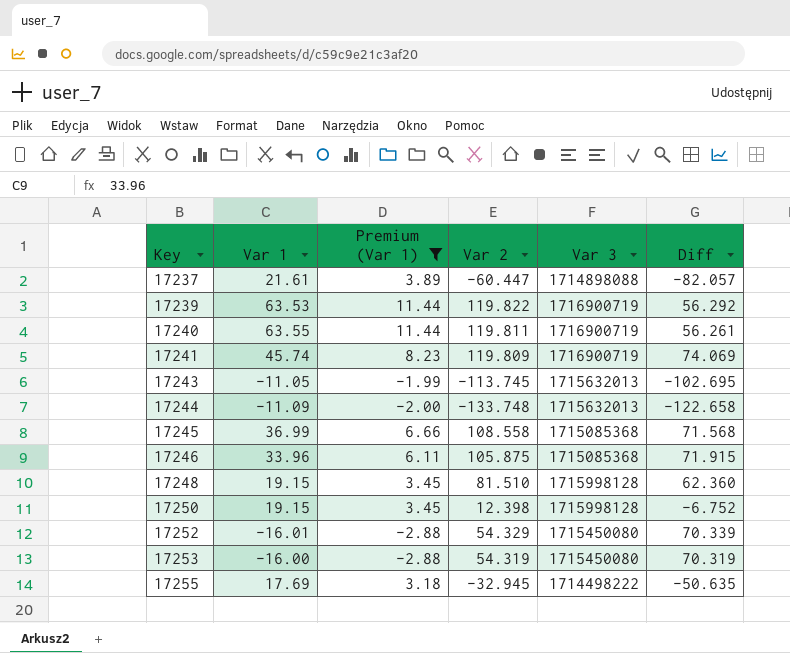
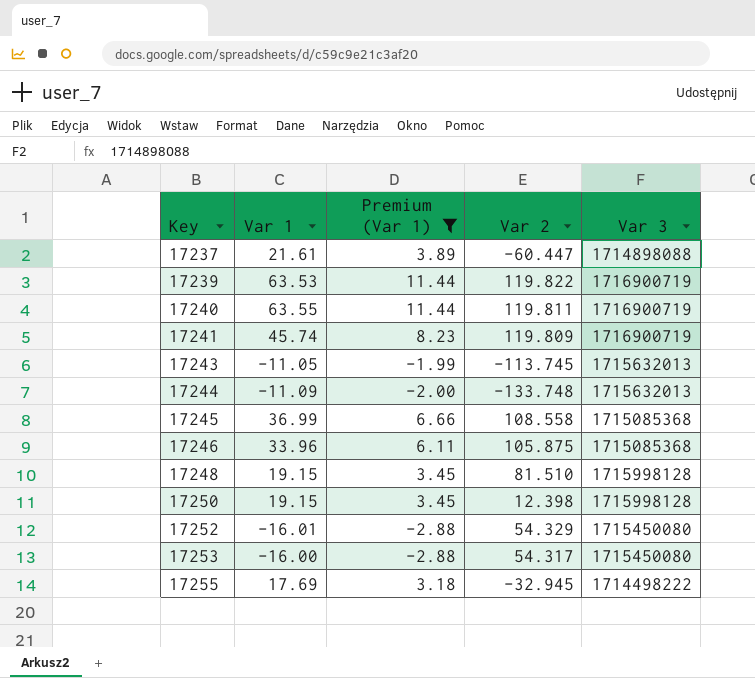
column Diff | formula: [Var 2] - [Var 1] -> none
17253 | Var 2: 54.319 -> 54.317

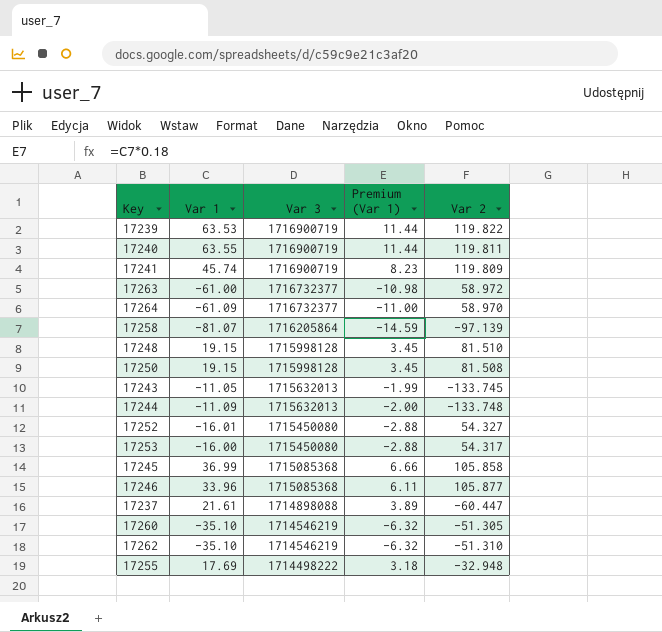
filter: Premium (Var 1) >= -2.88 -> none
row order: Key ascending -> Var 3 descending
column Var 3 | position: 5 -> 3
17250 | Var 2: 12.398 -> 81.508
17243 | Var 2: -113.745 -> -133.745
17252 | Var 2: 54.329 -> 54.327
17245 | Var 2: 108.558 -> 105.858
17246 | Var 2: 105.875 -> 105.877
17255 | Var 2: -32.945 -> -32.948

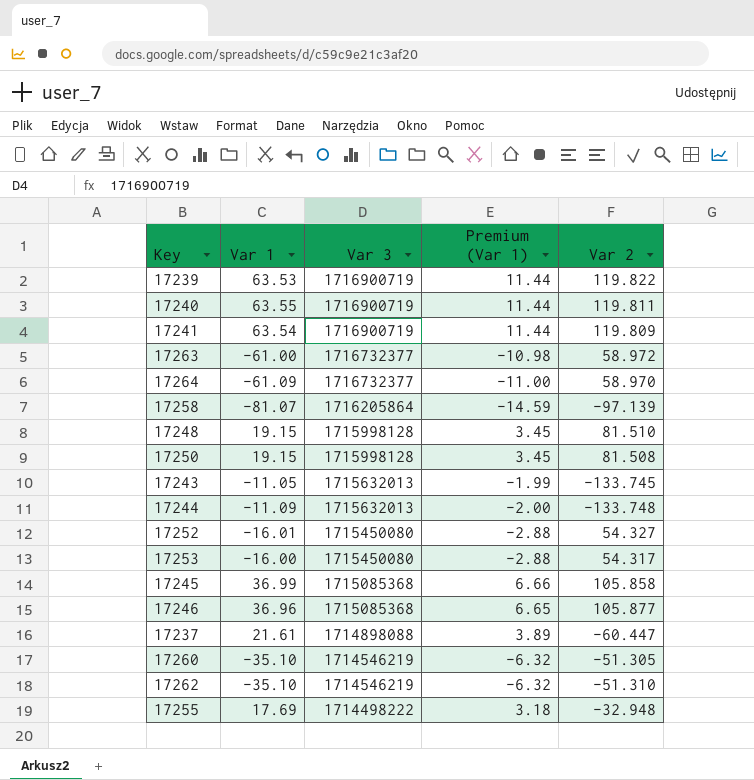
17241 | Var 1: 45.74 -> 63.54
17241 | Premium (Var 1): 8.23 -> 11.44
17246 | Var 1: 33.96 -> 36.96
17246 | Premium (Var 1): 6.11 -> 6.65

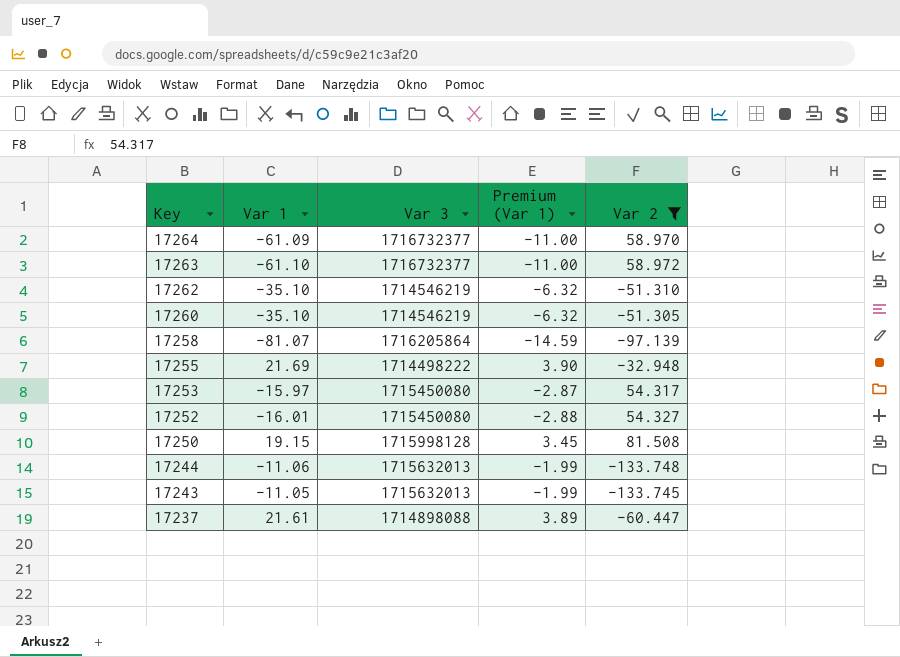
filter: none -> Var 2 <= 81.508
row order: Var 3 descending -> Key descending
17263 | Var 1: -61.00 -> -61.10
17263 | Premium (Var 1): -10.98 -> -11.00
17255 | Var 1: 17.69 -> 21.69
17255 | Premium (Var 1): 3.18 -> 3.90
17253 | Var 1: -16.00 -> -15.97
17253 | Premium (Var 1): -2.88 -> -2.87
17244 | Var 1: -11.09 -> -11.06
17244 | Premium (Var 1): -2.00 -> -1.99

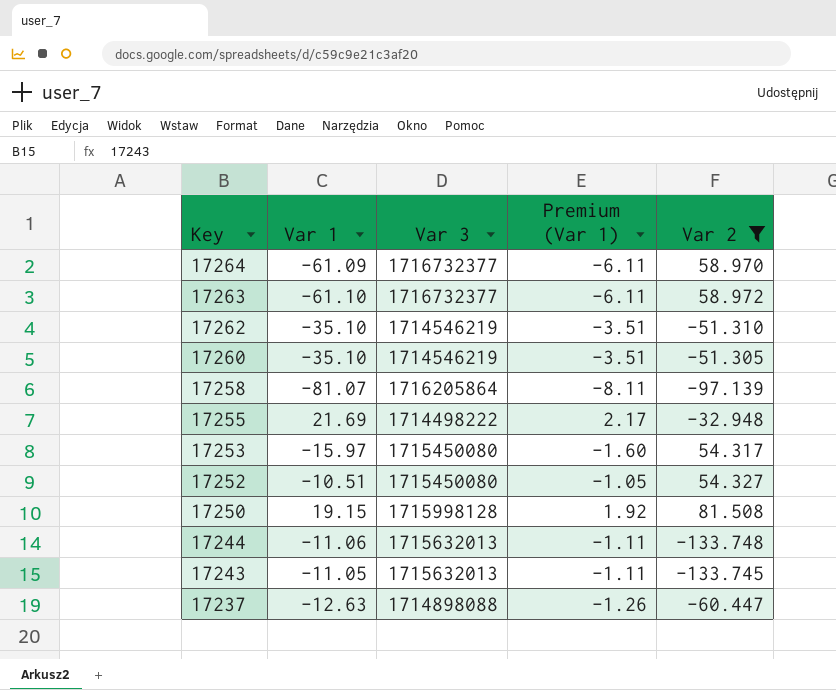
column Premium (Var 1) | formula: [Var 1] * 0.18 -> [Var 1] * 0.1
17252 | Var 1: -16.01 -> -10.51
17237 | Var 1: 21.61 -> -12.63

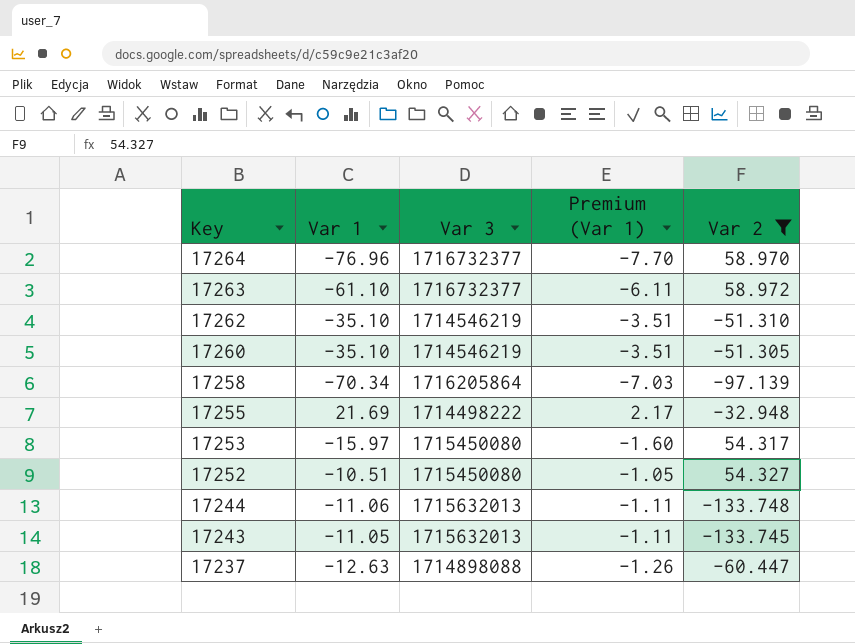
row 17250: 19.15 | 1715998128 | 1.92 | 81.508 -> none
17264 | Var 1: -61.09 -> -76.96
17264 | Premium (Var 1): -6.11 -> -7.70
17258 | Var 1: -81.07 -> -70.34
17258 | Premium (Var 1): -8.11 -> -7.03

